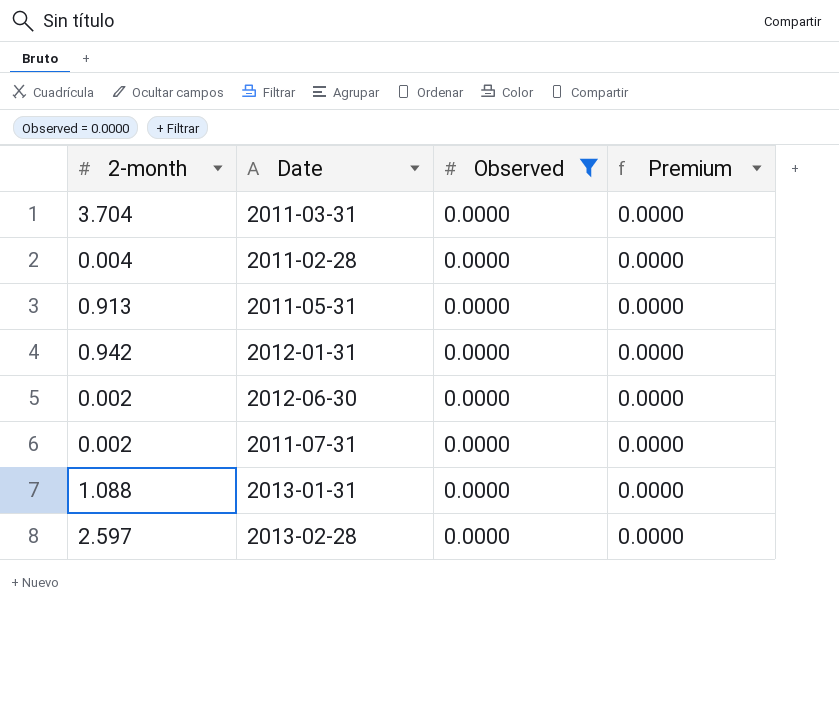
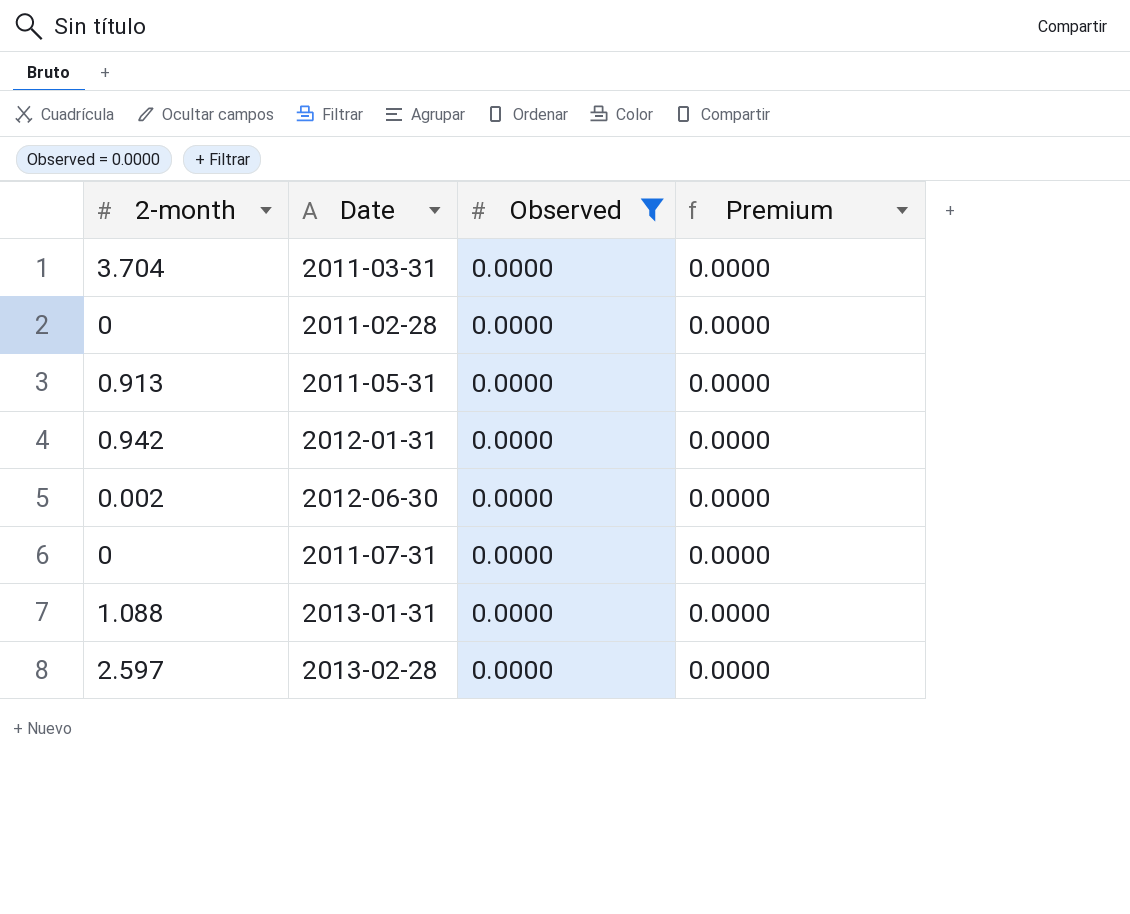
2011-02-28 | 2-month: 0.004 -> 0
2011-07-31 | 2-month: 0.002 -> 0

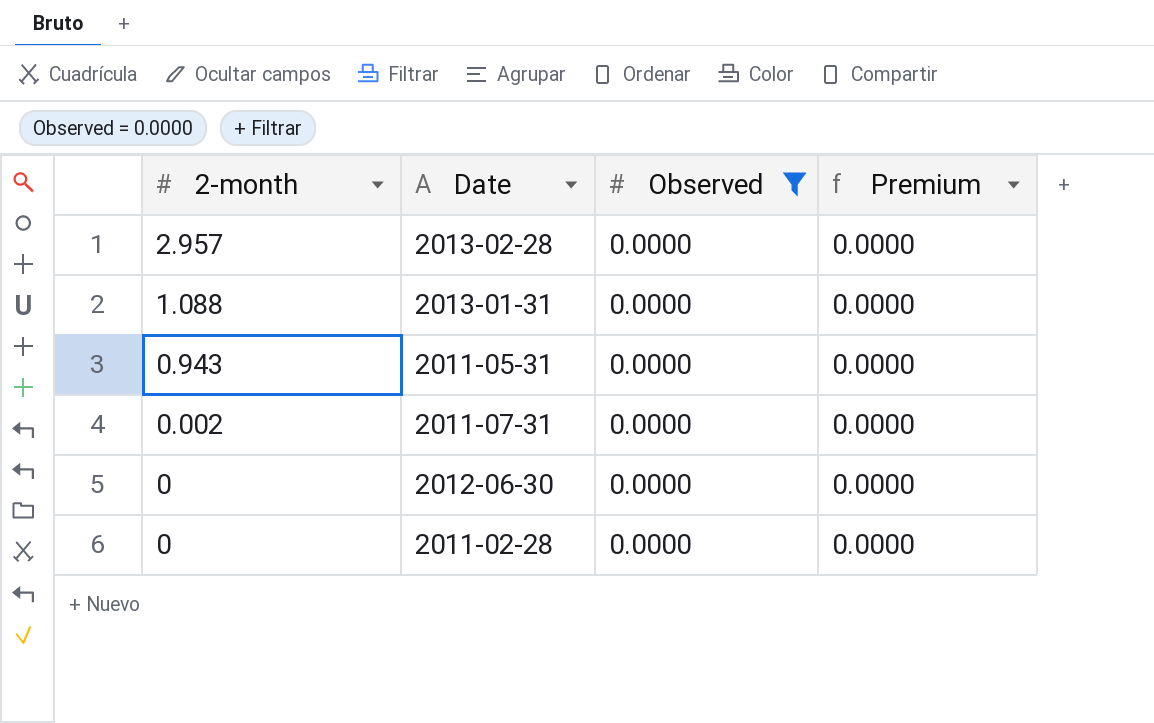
row order: none -> 2-month descending
row 2011-03-31: 3.704 | 0.0000 | 0.0000 -> none
row 2012-01-31: 0.942 | 0.0000 | 0.0000 -> none
2013-02-28 | 2-month: 2.597 -> 2.957
2011-05-31 | 2-month: 0.913 -> 0.943
2011-07-31 | 2-month: 0 -> 0.002
2012-06-30 | 2-month: 0.002 -> 0

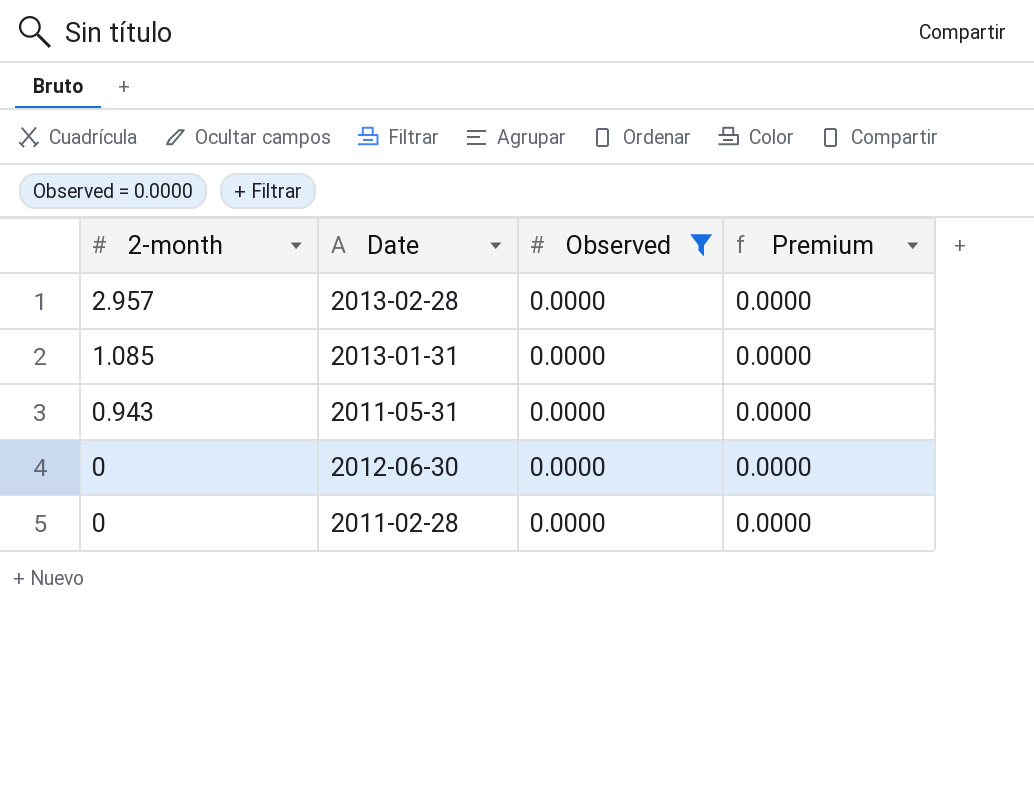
row 2011-07-31: 0.002 | 0.0000 | 0.0000 -> none
2013-01-31 | 2-month: 1.088 -> 1.085

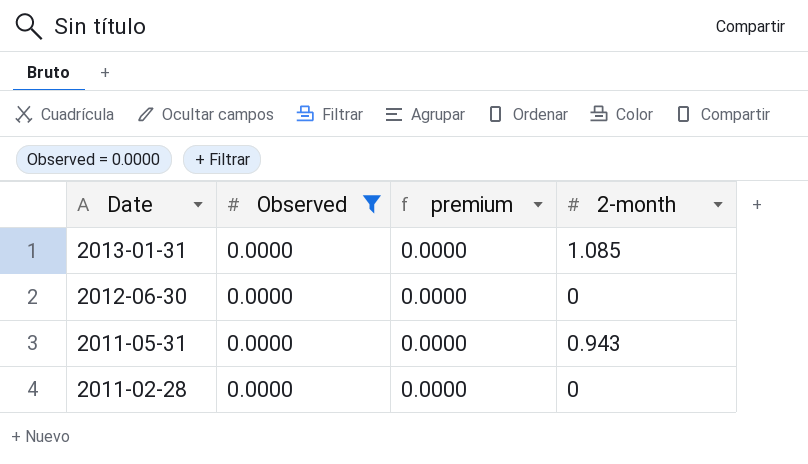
row order: 2-month descending -> Date descending
column name: Premium -> premium
column 2-month | position: 1 -> 4
row 2013-02-28: 2.957 | 0.0000 | 0.0000 -> none

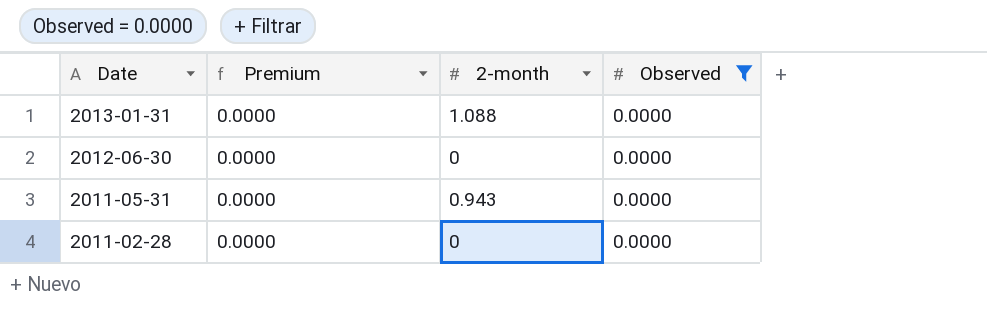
column name: premium -> Premium
column Observed | position: 2 -> 4
2013-01-31 | 2-month: 1.085 -> 1.088

